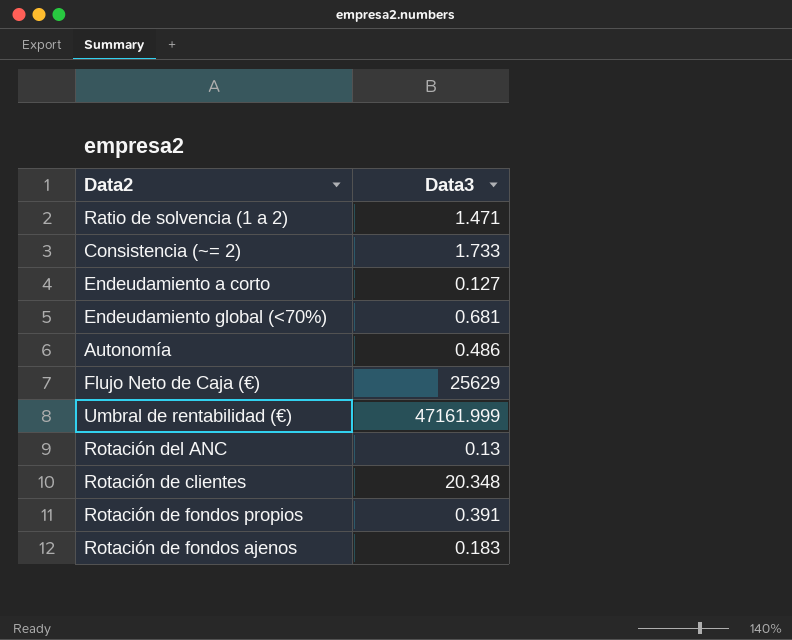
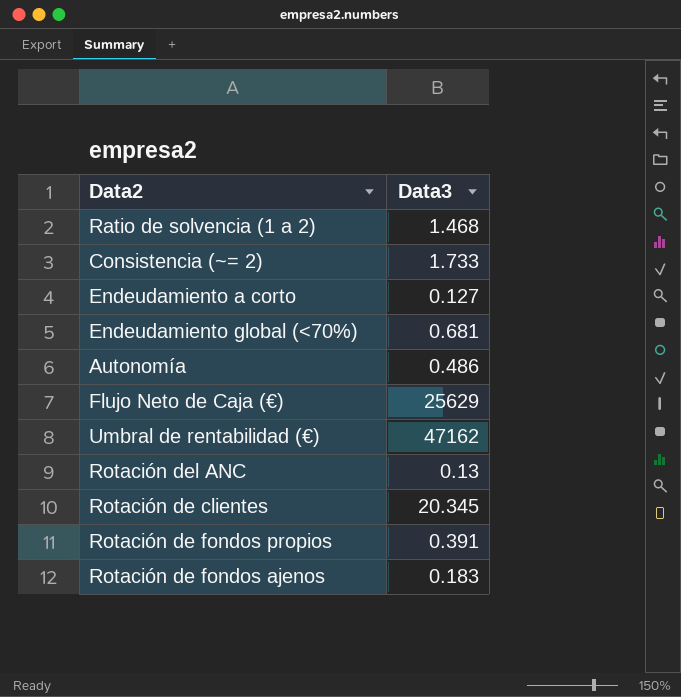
Ratio de solvencia (1 a 2) | Data3: 1.471 -> 1.468
Umbral de rentabilidad (€) | Data3: 47161.999 -> 47162
Rotación de clientes | Data3: 20.348 -> 20.345

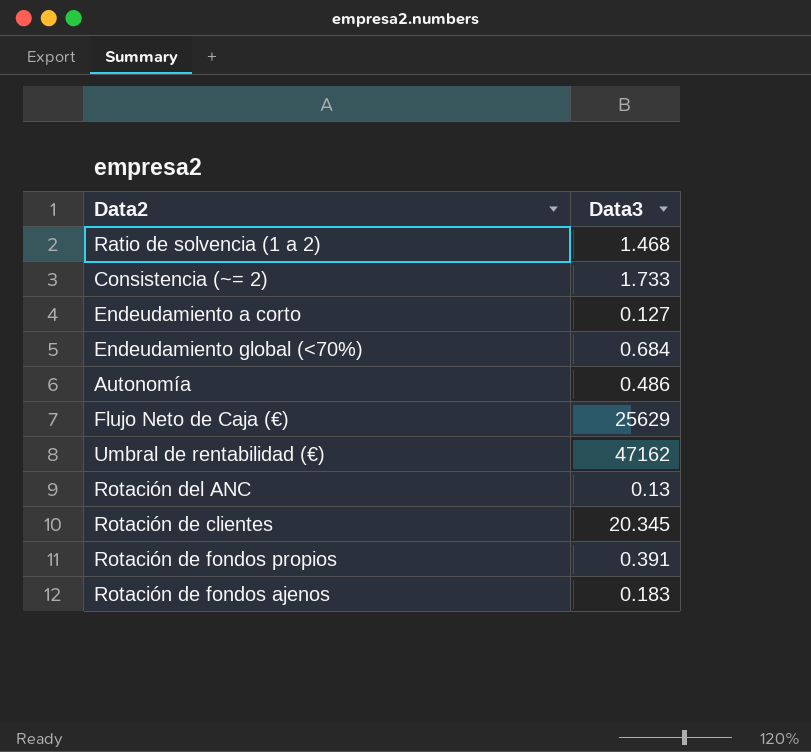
Endeudamiento global (<70%) | Data3: 0.681 -> 0.684

